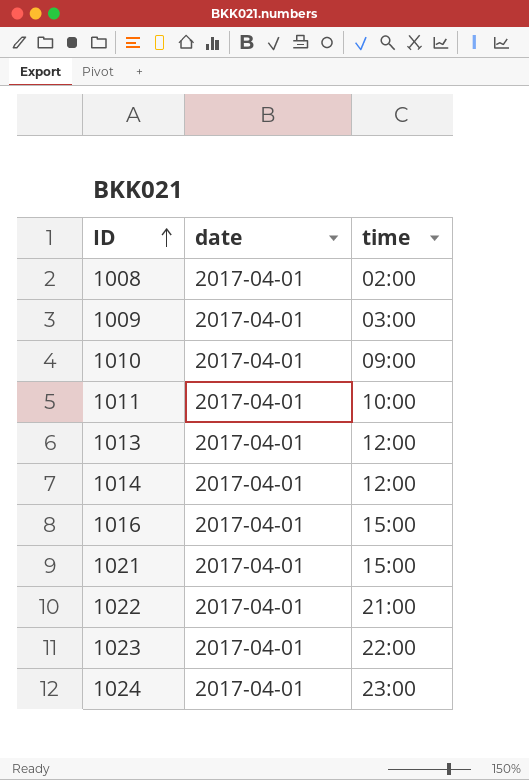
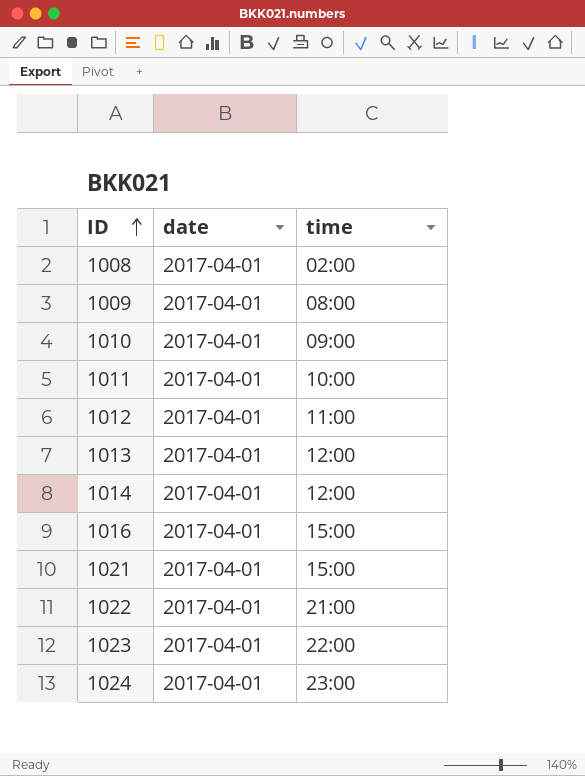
1009 | time: 03:00 -> 08:00
row 1012: none -> 2017-04-01 | 11:00

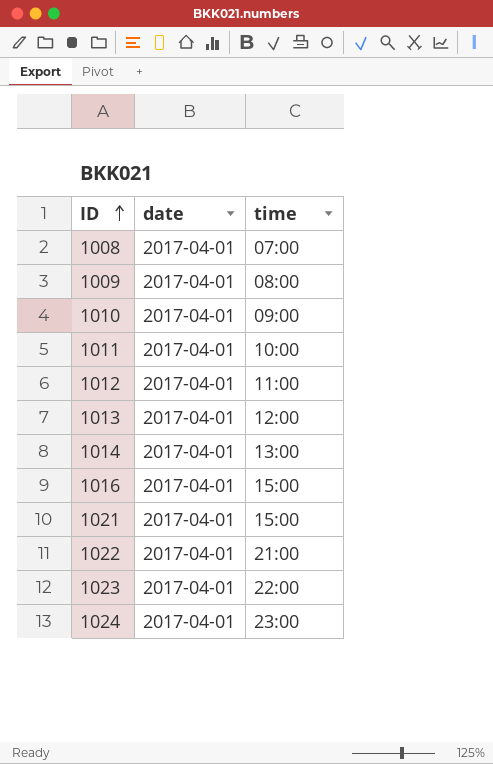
1008 | time: 02:00 -> 07:00
1014 | time: 12:00 -> 13:00

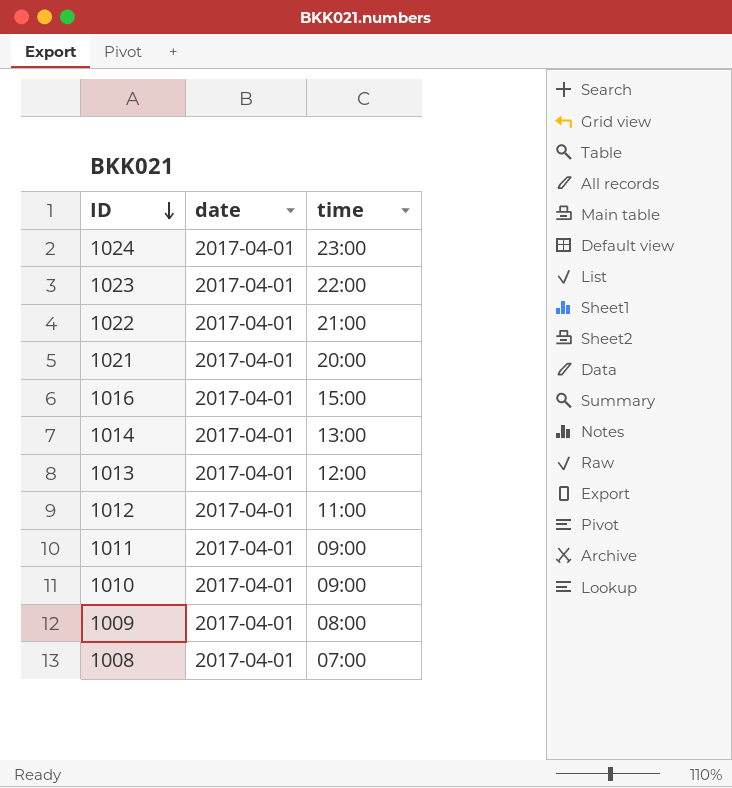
row order: ID ascending -> ID descending
1021 | time: 15:00 -> 20:00
1011 | time: 10:00 -> 09:00

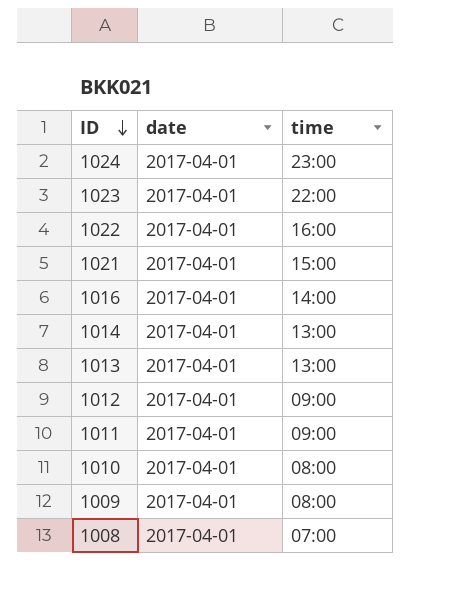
1022 | time: 21:00 -> 16:00
1021 | time: 20:00 -> 15:00
1016 | time: 15:00 -> 14:00
1013 | time: 12:00 -> 13:00
1012 | time: 11:00 -> 09:00
1010 | time: 09:00 -> 08:00

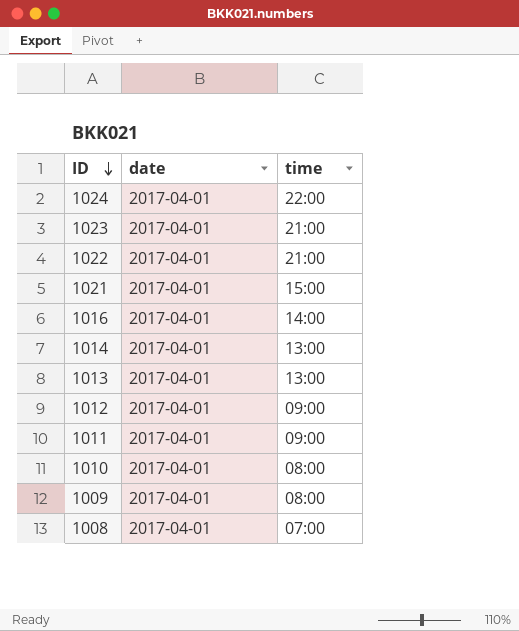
1024 | time: 23:00 -> 22:00
1023 | time: 22:00 -> 21:00
1022 | time: 16:00 -> 21:00

